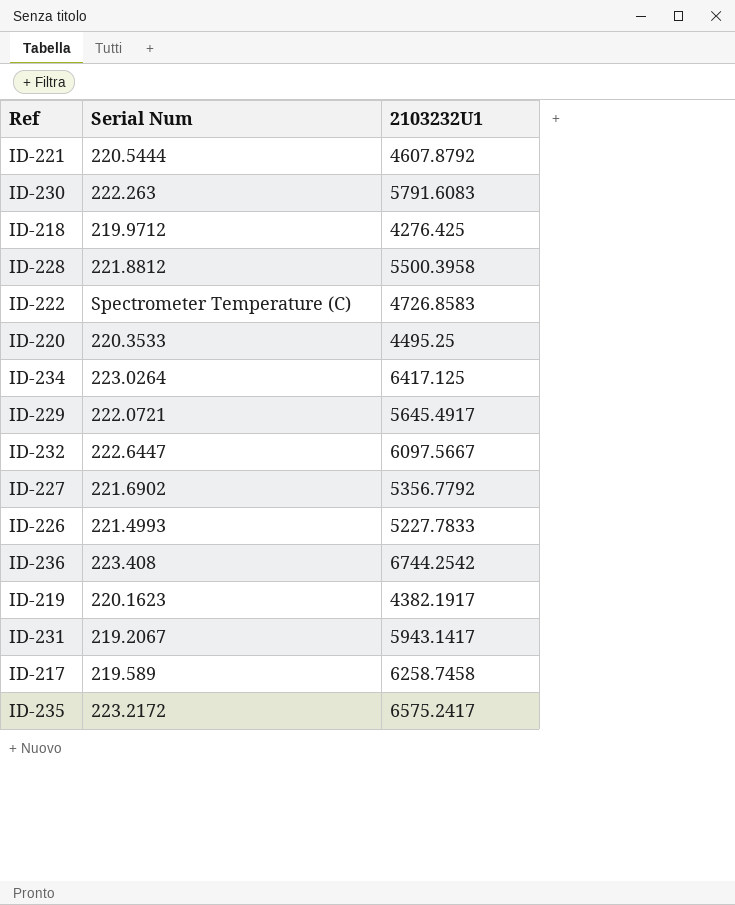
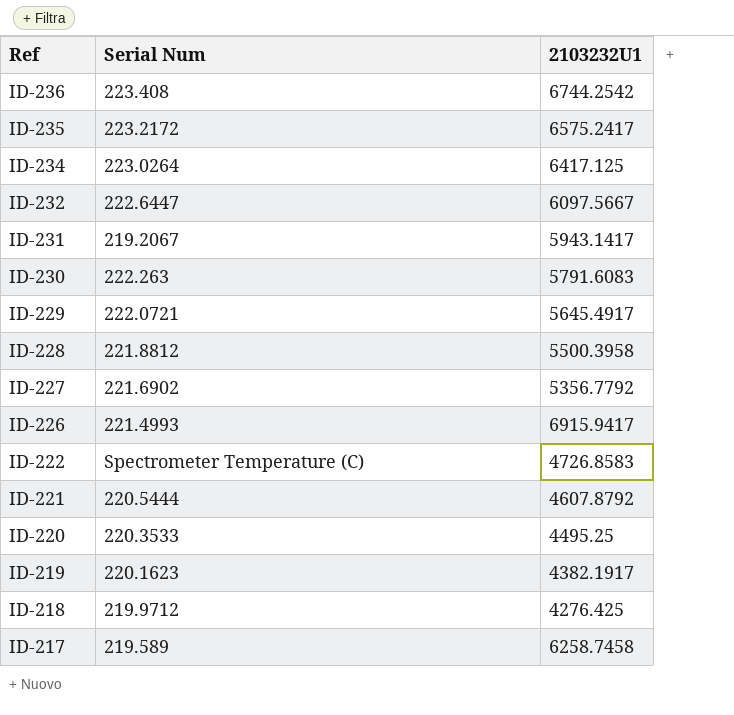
row order: none -> Ref descending
ID-226 | 2103232U1: 5227.7833 -> 6915.9417

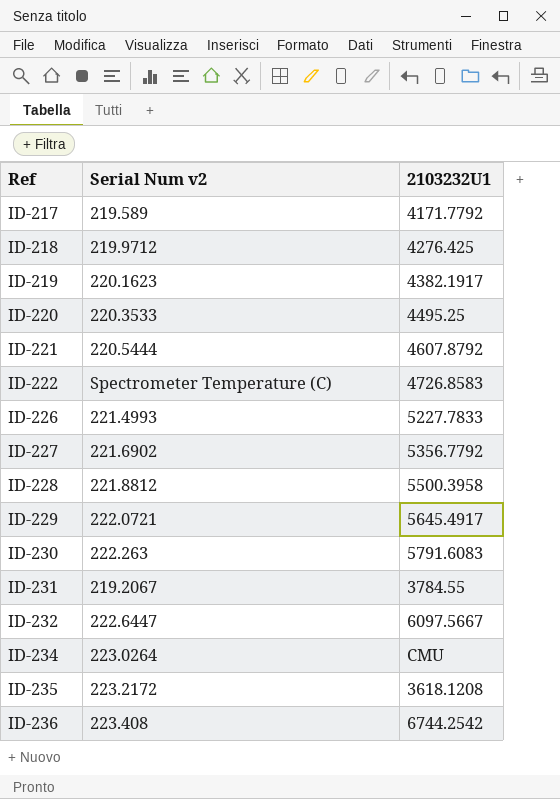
row order: Ref descending -> Ref ascending
column name: Serial Num -> Serial Num v2
ID-217 | 2103232U1: 6258.7458 -> 4171.7792
ID-226 | 2103232U1: 6915.9417 -> 5227.7833
ID-231 | 2103232U1: 5943.1417 -> 3784.55
ID-234 | 2103232U1: 6417.125 -> CMU
ID-235 | 2103232U1: 6575.2417 -> 3618.1208

